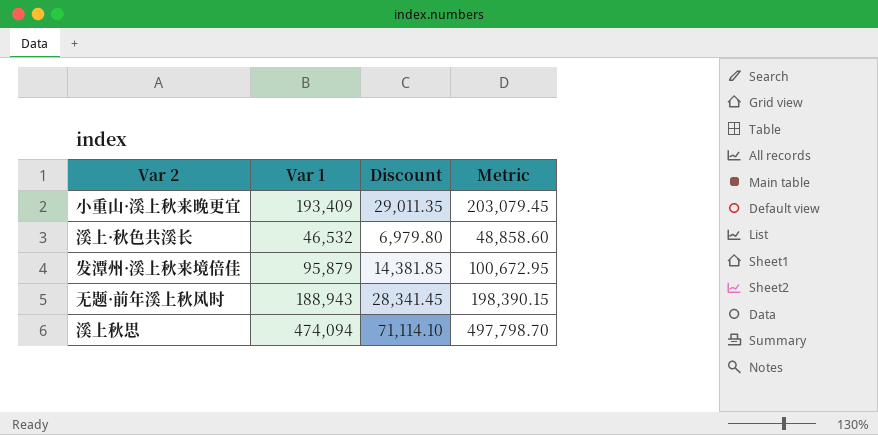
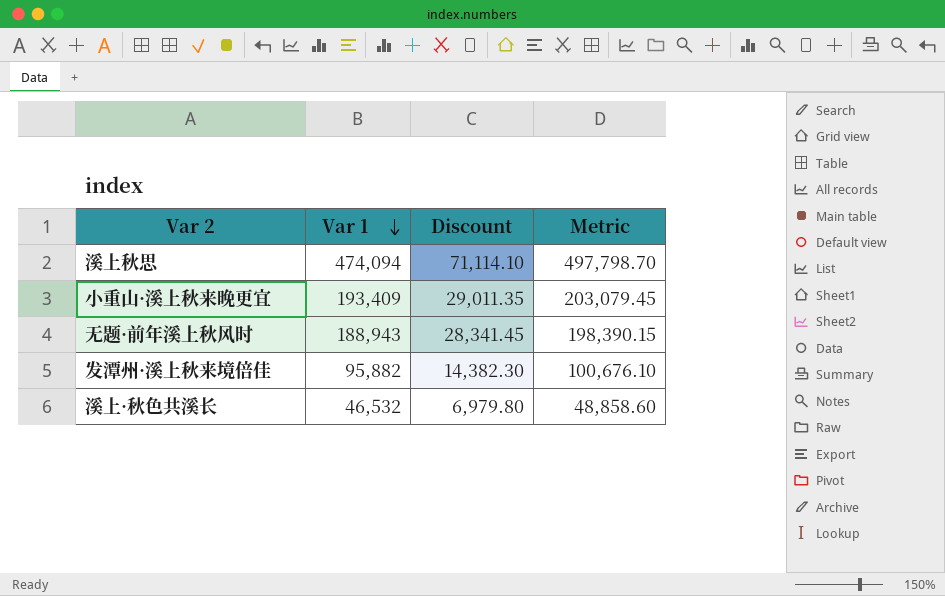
row order: none -> Var 1 descending
发潭州·溪上秋来境倍佳 | Var 1: 95,879 -> 95,882
发潭州·溪上秋来境倍佳 | Discount: 14,381.85 -> 14,382.30
发潭州·溪上秋来境倍佳 | Metric: 100,672.95 -> 100,676.10

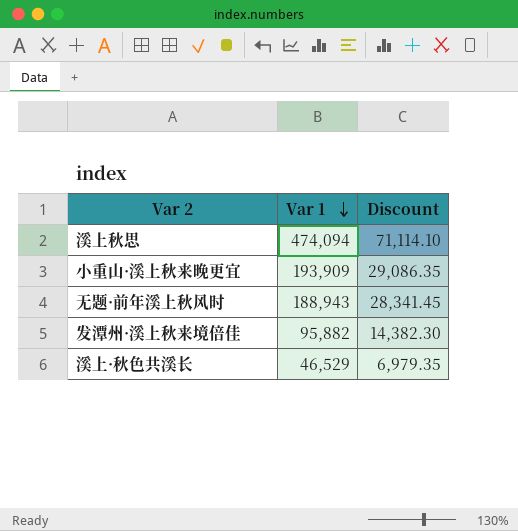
column Metric | formula: [Var 1] * 1.05 -> none
小重山·溪上秋来晚更宜 | Var 1: 193,409 -> 193,909
小重山·溪上秋来晚更宜 | Discount: 29,011.35 -> 29,086.35
溪上·秋色共溪长 | Var 1: 46,532 -> 46,529
溪上·秋色共溪长 | Discount: 6,979.80 -> 6,979.35

